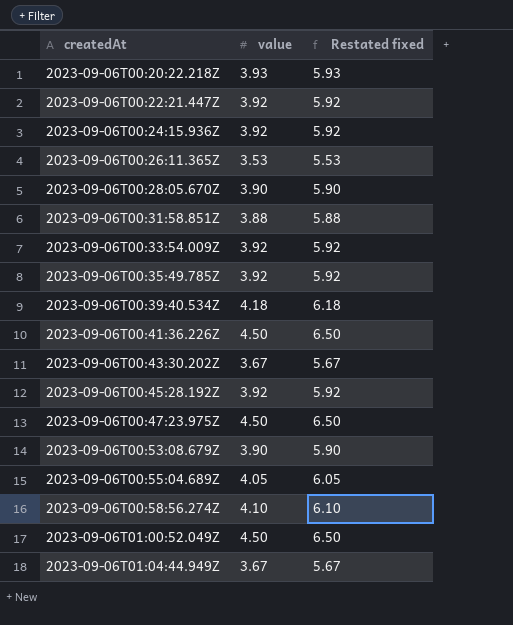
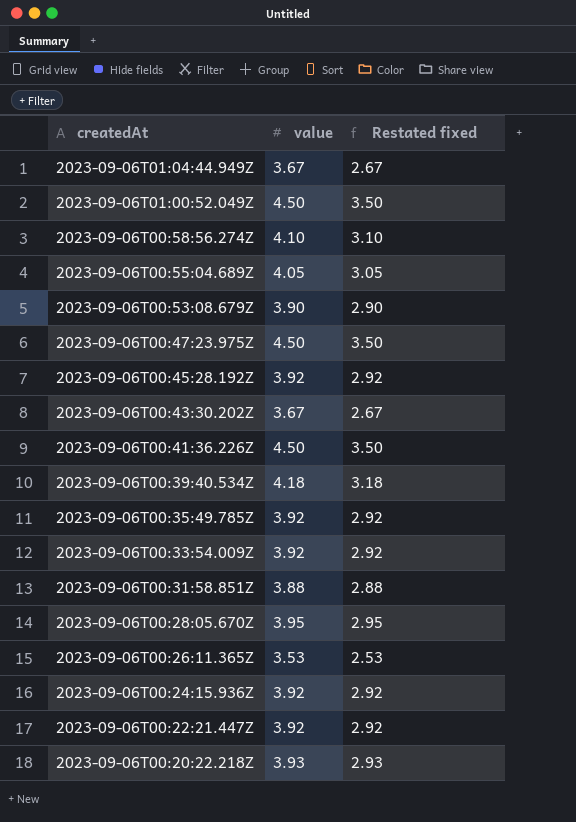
row order: createdAt ascending -> createdAt descending
column Restated fixed | formula: [value] + 2 -> [value] - 1
2023-09-06T00:28:05.670Z | value: 3.90 -> 3.95

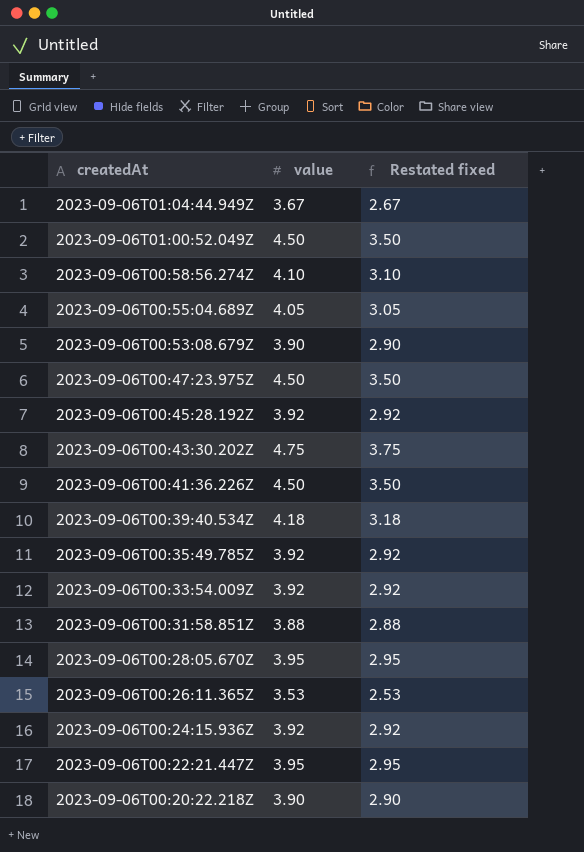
2023-09-06T00:43:30.202Z | value: 3.67 -> 4.75
2023-09-06T00:43:30.202Z | Restated fixed: 2.67 -> 3.75
2023-09-06T00:22:21.447Z | value: 3.92 -> 3.95
2023-09-06T00:22:21.447Z | Restated fixed: 2.92 -> 2.95
2023-09-06T00:20:22.218Z | value: 3.93 -> 3.90
2023-09-06T00:20:22.218Z | Restated fixed: 2.93 -> 2.90

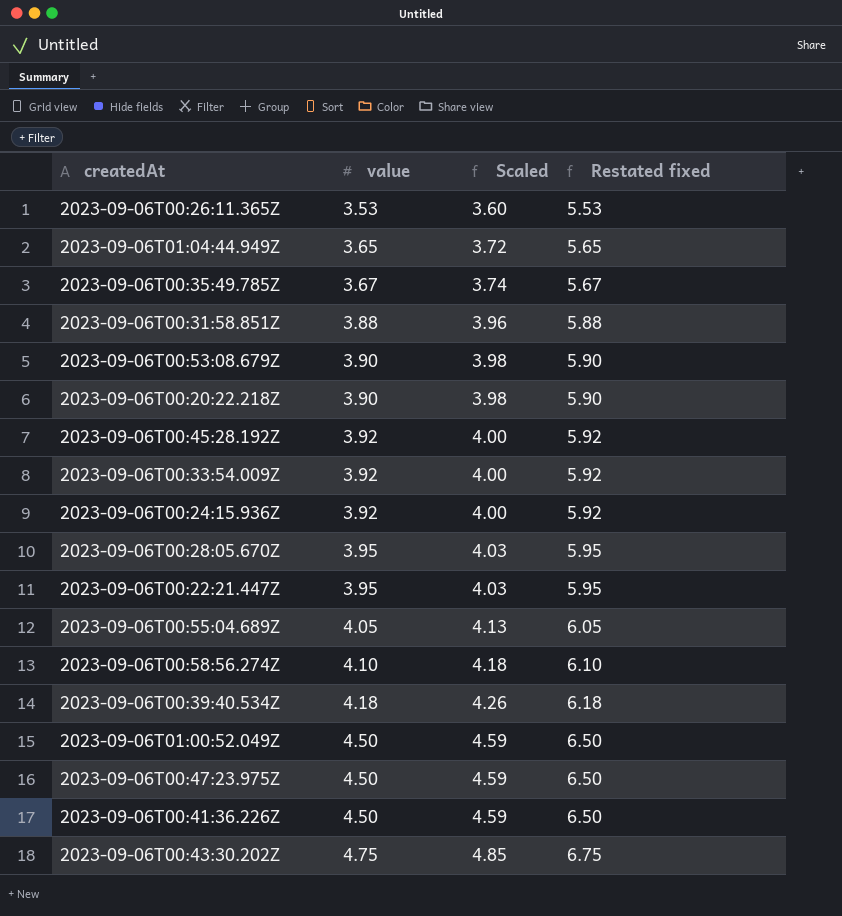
row order: createdAt descending -> value ascending
column Scaled | formula: none -> [value] * 1.02
column Restated fixed | formula: [value] - 1 -> [value] + 2
2023-09-06T01:04:44.949Z | value: 3.67 -> 3.65
2023-09-06T00:35:49.785Z | value: 3.92 -> 3.67

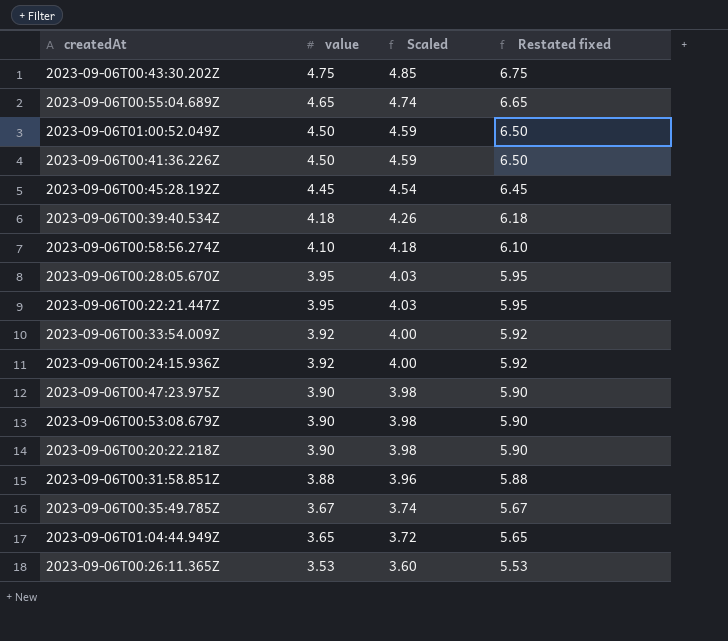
row order: value ascending -> value descending
2023-09-06T00:55:04.689Z | value: 4.05 -> 4.65
2023-09-06T00:55:04.689Z | Scaled: 4.13 -> 4.74
2023-09-06T00:55:04.689Z | Restated fixed: 6.05 -> 6.65
2023-09-06T00:45:28.192Z | value: 3.92 -> 4.45
2023-09-06T00:45:28.192Z | Scaled: 4.00 -> 4.54
2023-09-06T00:45:28.192Z | Restated fixed: 5.92 -> 6.45
2023-09-06T00:47:23.975Z | value: 4.50 -> 3.90
2023-09-06T00:47:23.975Z | Scaled: 4.59 -> 3.98
2023-09-06T00:47:23.975Z | Restated fixed: 6.50 -> 5.90

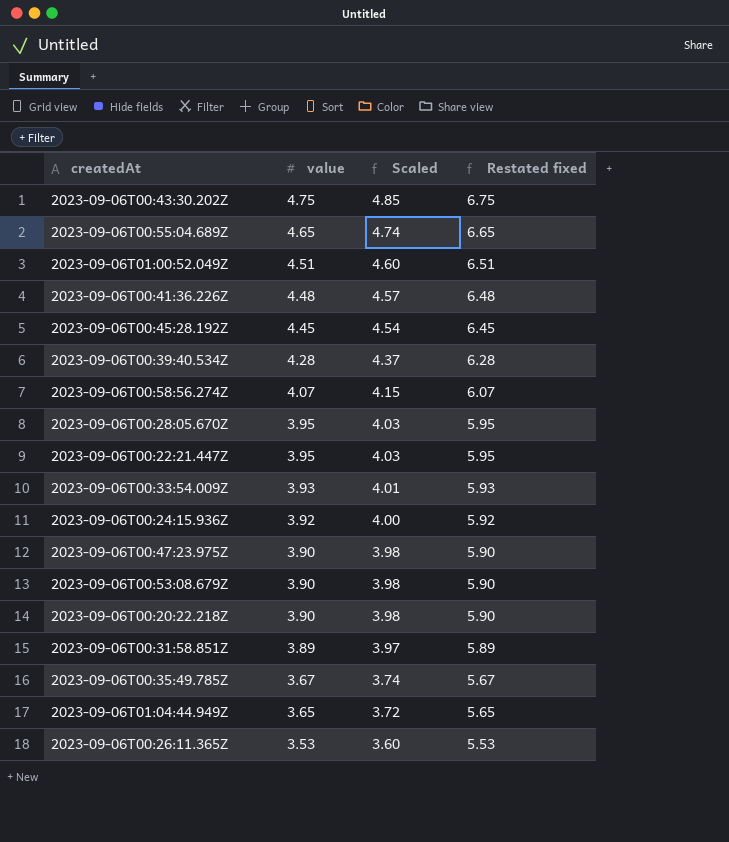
2023-09-06T01:00:52.049Z | value: 4.50 -> 4.51
2023-09-06T01:00:52.049Z | Scaled: 4.59 -> 4.60
2023-09-06T01:00:52.049Z | Restated fixed: 6.50 -> 6.51
2023-09-06T00:41:36.226Z | value: 4.50 -> 4.48
2023-09-06T00:41:36.226Z | Scaled: 4.59 -> 4.57
2023-09-06T00:41:36.226Z | Restated fixed: 6.50 -> 6.48
2023-09-06T00:39:40.534Z | value: 4.18 -> 4.28
2023-09-06T00:39:40.534Z | Scaled: 4.26 -> 4.37
2023-09-06T00:39:40.534Z | Restated fixed: 6.18 -> 6.28
2023-09-06T00:58:56.274Z | value: 4.10 -> 4.07
2023-09-06T00:58:56.274Z | Scaled: 4.18 -> 4.15
2023-09-06T00:58:56.274Z | Restated fixed: 6.10 -> 6.07
2023-09-06T00:33:54.009Z | value: 3.92 -> 3.93
2023-09-06T00:33:54.009Z | Scaled: 4.00 -> 4.01
2023-09-06T00:33:54.009Z | Restated fixed: 5.92 -> 5.93
2023-09-06T00:31:58.851Z | value: 3.88 -> 3.89
2023-09-06T00:31:58.851Z | Scaled: 3.96 -> 3.97
2023-09-06T00:31:58.851Z | Restated fixed: 5.88 -> 5.89

